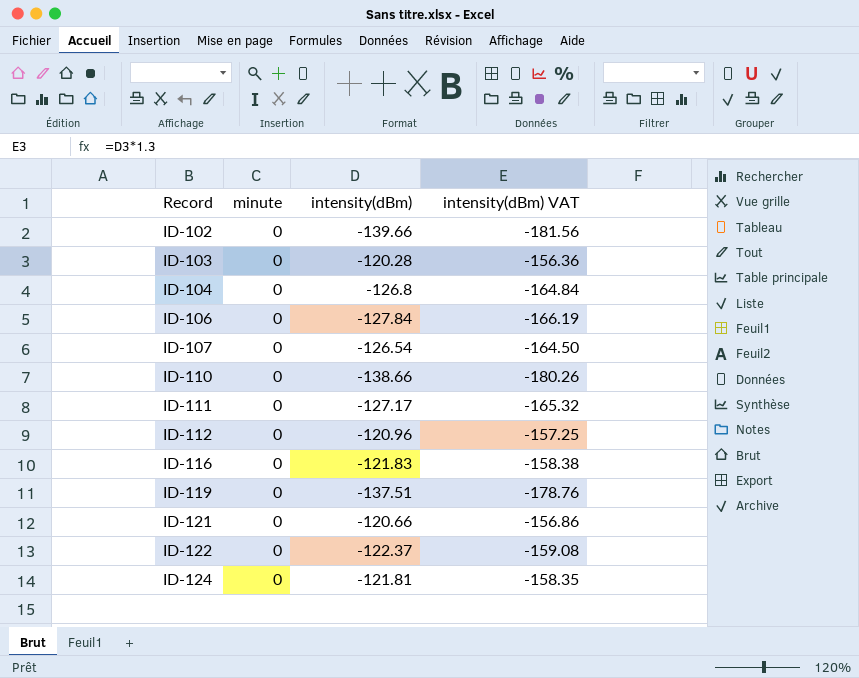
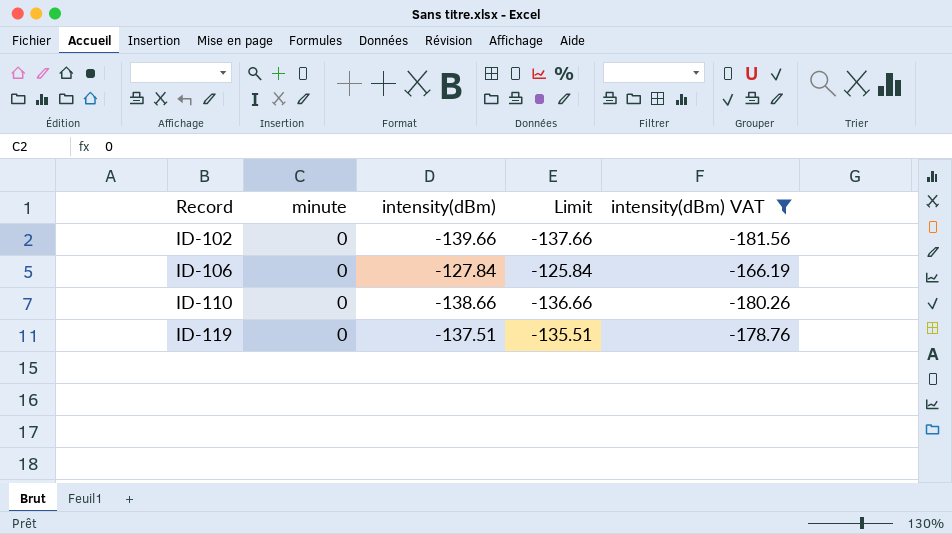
filter: none -> intensity(dBm) VAT <= -166.19
column Limit | formula: none -> [intensity(dBm)] + 2

